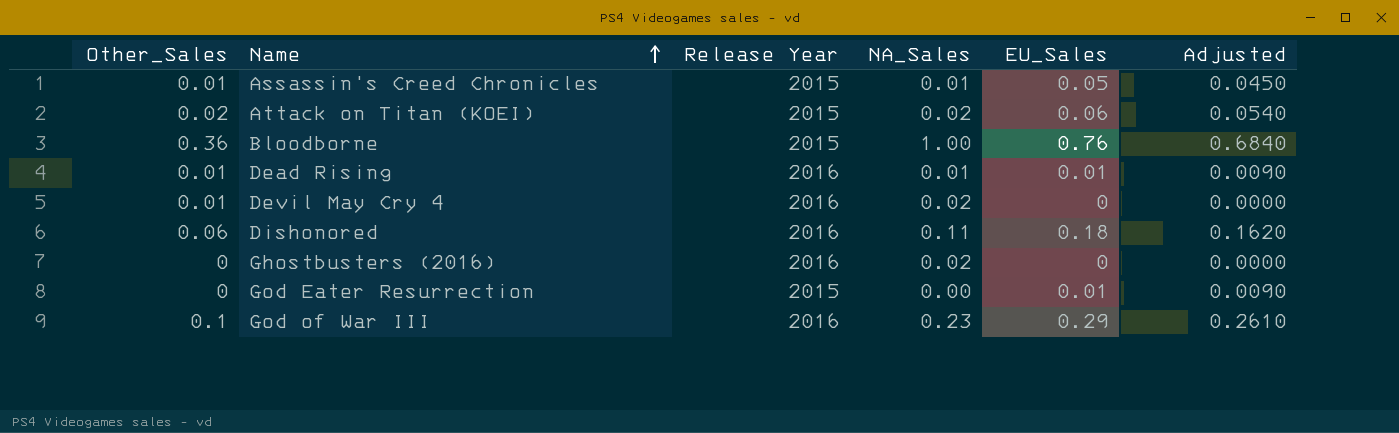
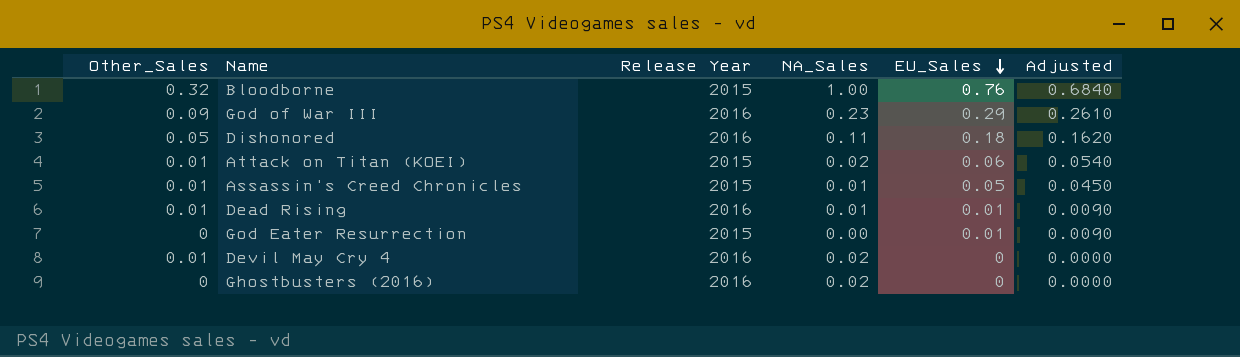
row order: Name ascending -> EU_Sales descending
Bloodborne | Other_Sales: 0.36 -> 0.32
God of War III | Other_Sales: 0.1 -> 0.09
Dishonored | Other_Sales: 0.06 -> 0.05
Attack on Titan (KOEI) | Other_Sales: 0.02 -> 0.01

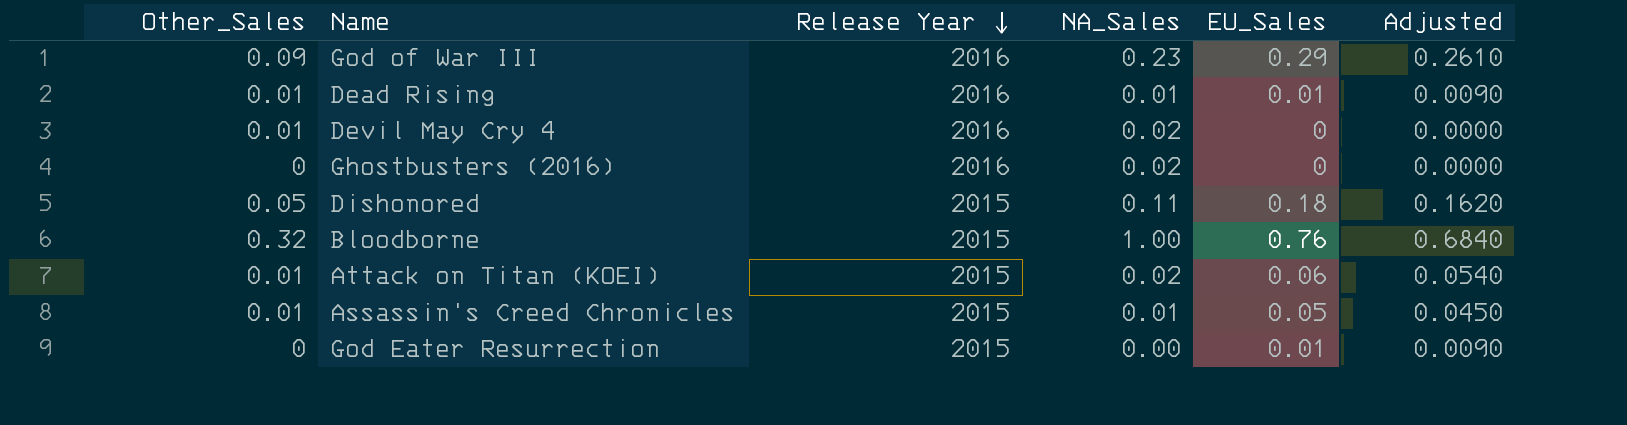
row order: EU_Sales descending -> Release Year descending
Dishonored | Release Year: 2016 -> 2015

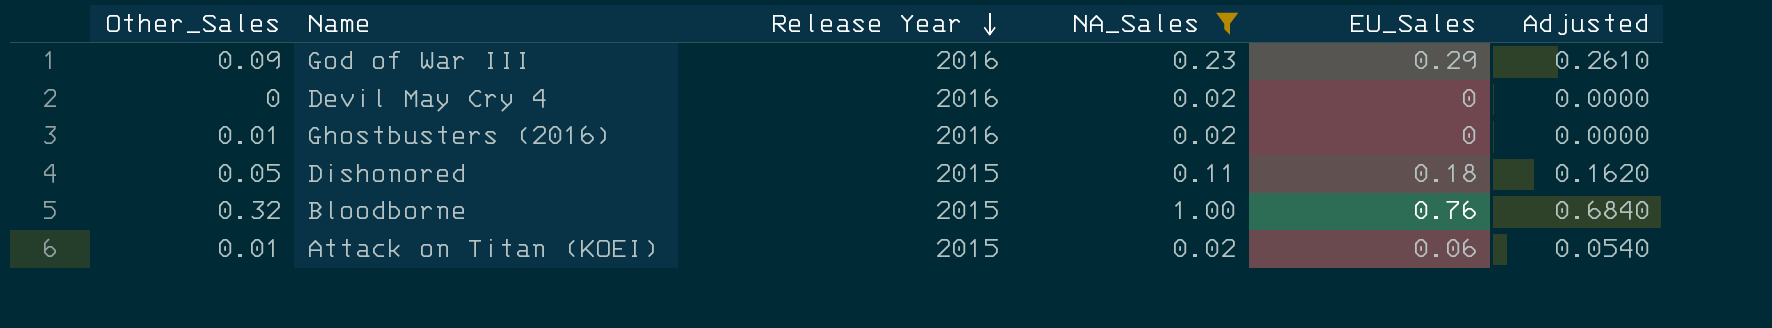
filter: none -> NA_Sales >= 0.02
Devil May Cry 4 | Other_Sales: 0.01 -> 0
Ghostbusters (2016) | Other_Sales: 0 -> 0.01

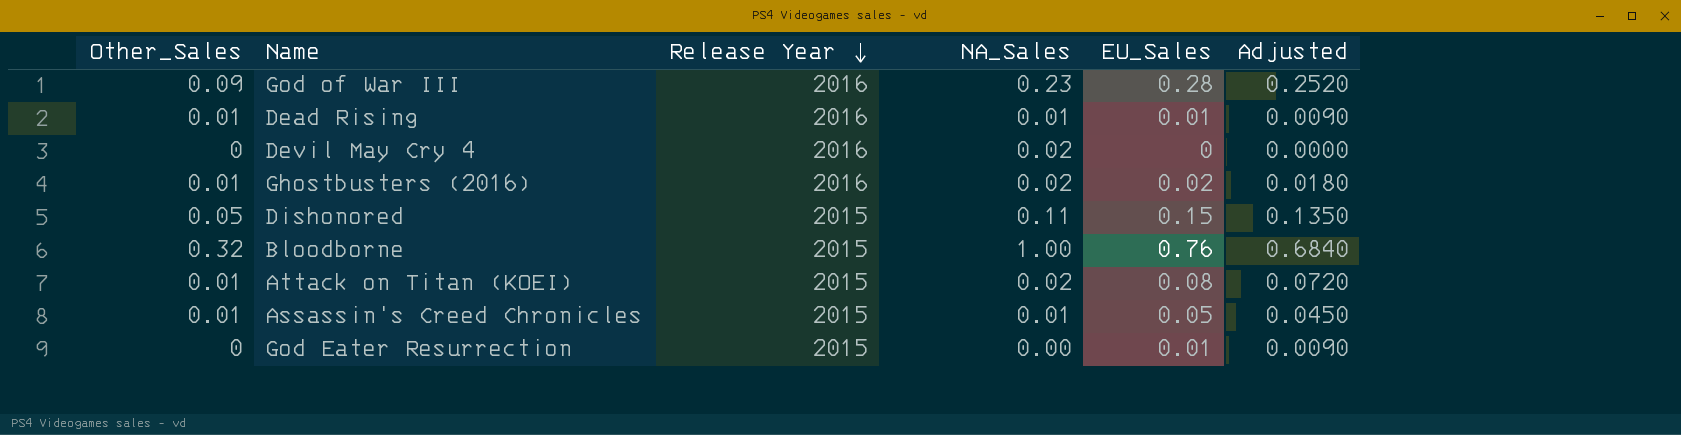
filter: NA_Sales >= 0.02 -> none
God of War III | EU_Sales: 0.29 -> 0.28
God of War III | Adjusted: 0.2610 -> 0.2520
Ghostbusters (2016) | EU_Sales: 0 -> 0.02
Ghostbusters (2016) | Adjusted: 0.0000 -> 0.0180
Dishonored | EU_Sales: 0.18 -> 0.15
Dishonored | Adjusted: 0.1620 -> 0.1350
Attack on Titan (KOEI) | EU_Sales: 0.06 -> 0.08
Attack on Titan (KOEI) | Adjusted: 0.0540 -> 0.0720

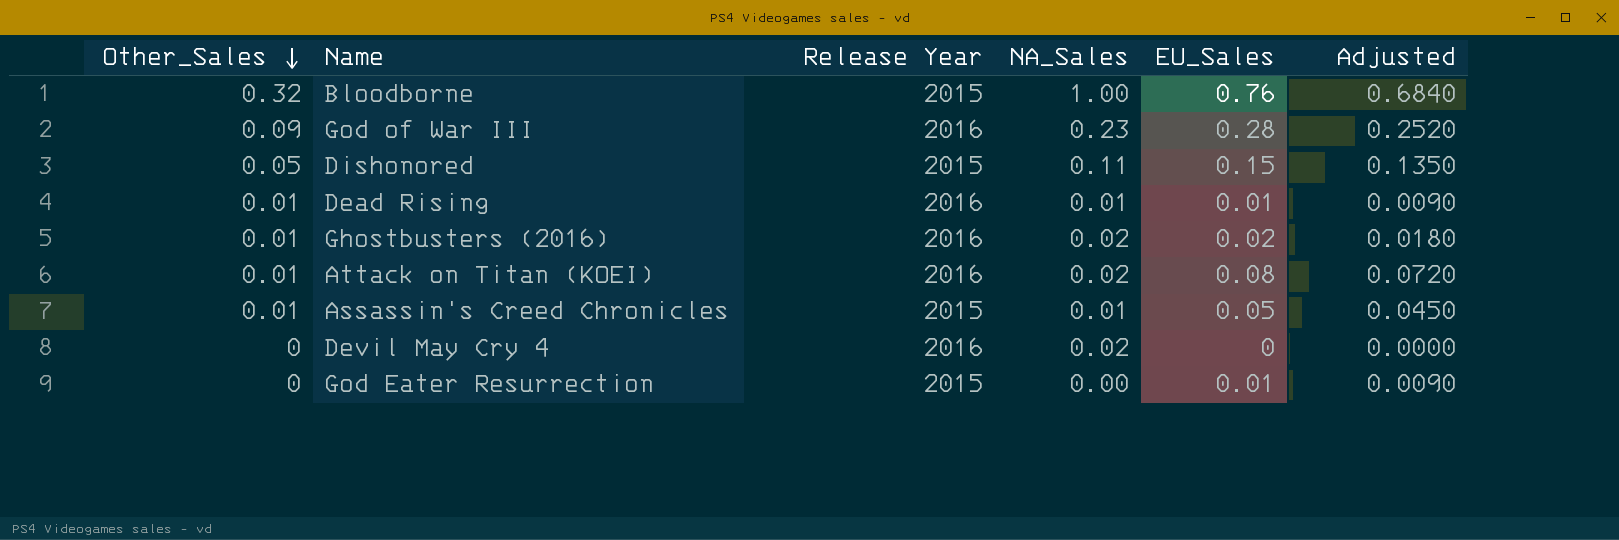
row order: Release Year descending -> Other_Sales descending
Attack on Titan (KOEI) | Release Year: 2015 -> 2016

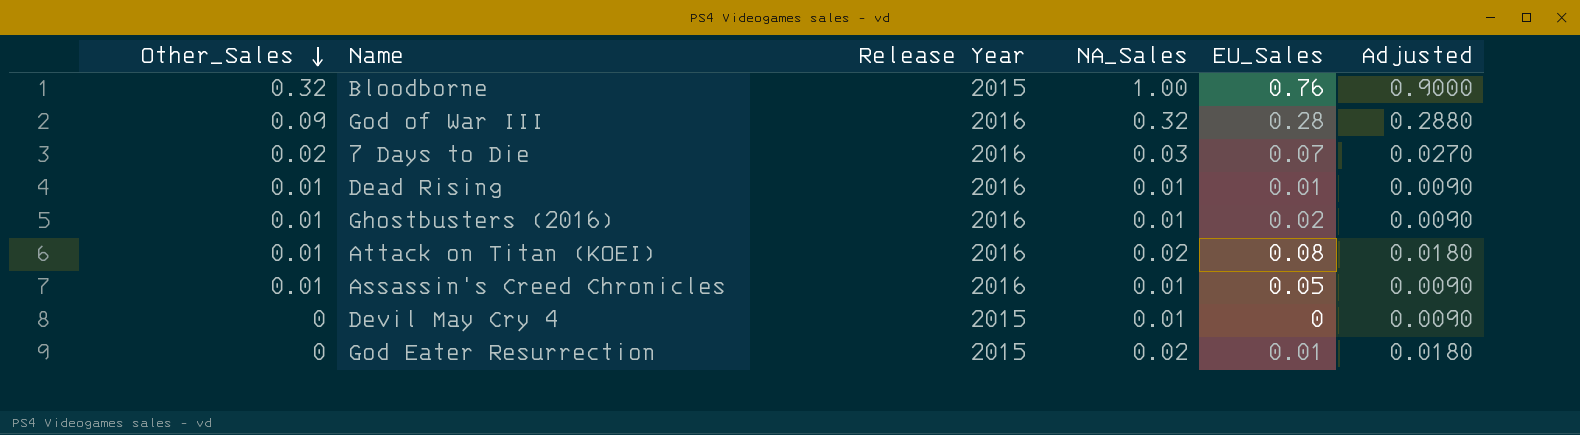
column Adjusted | formula: [EU_Sales] * 0.9 -> [NA_Sales] * 0.9
row Dishonored: 0.05 | 2015 | 0.11 | 0.15 | 0.1350 -> none
God of War III | NA_Sales: 0.23 -> 0.32
row 7 Days to Die: none -> 0.02 | 2016 | 0.03 | 0.07 | 0.0270
Ghostbusters (2016) | NA_Sales: 0.02 -> 0.01
Assassin's Creed Chronicles | Release Year: 2015 -> 2016
Devil May Cry 4 | Release Year: 2016 -> 2015
Devil May Cry 4 | NA_Sales: 0.02 -> 0.01
God Eater Resurrection | NA_Sales: 0.00 -> 0.02

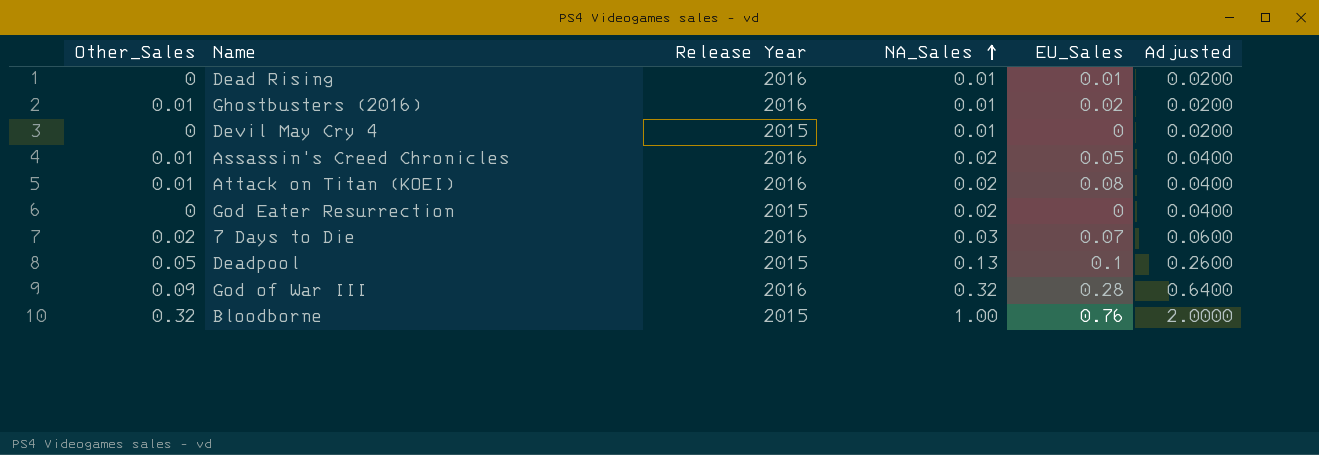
row order: Other_Sales descending -> NA_Sales ascending
column Adjusted | formula: [NA_Sales] * 0.9 -> [NA_Sales] * 2
Dead Rising | Other_Sales: 0.01 -> 0
Assassin's Creed Chronicles | NA_Sales: 0.01 -> 0.02
God Eater Resurrection | EU_Sales: 0.01 -> 0
row Deadpool: none -> 0.05 | 2015 | 0.13 | 0.1 | 0.2600

